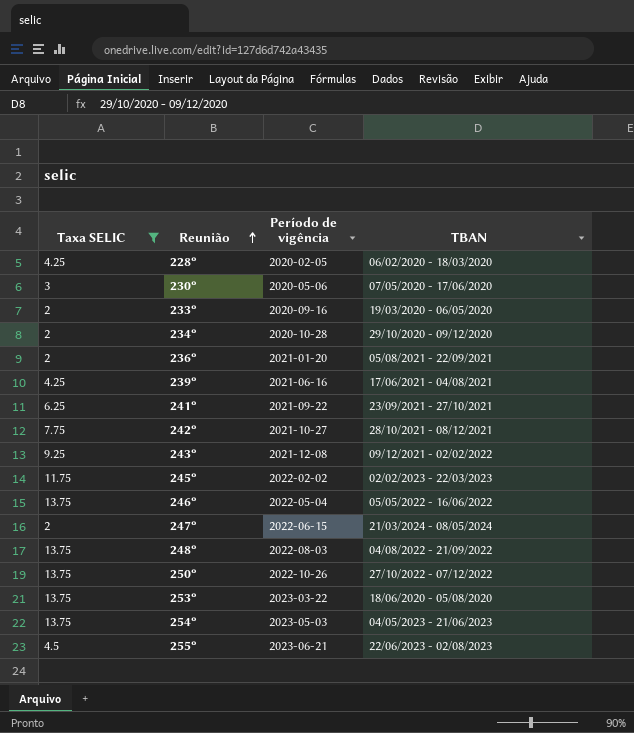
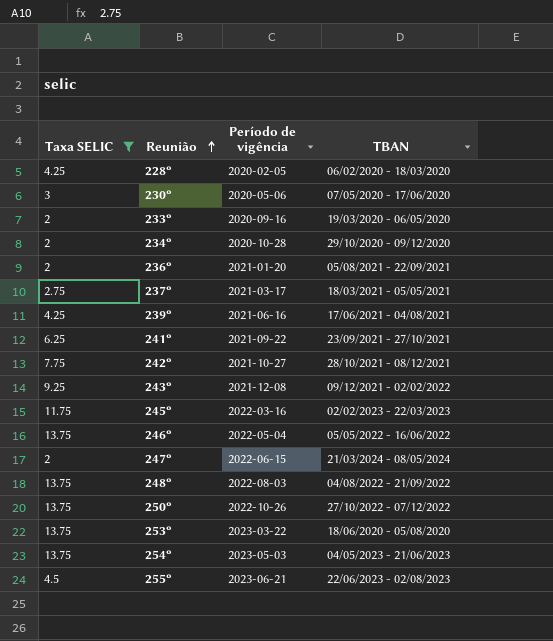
row 237º: none -> 2.75 | 2021-03-17 | 18/03/2021 - 05/05/2021
245º | Período de vigência: 2022-02-02 -> 2022-03-16

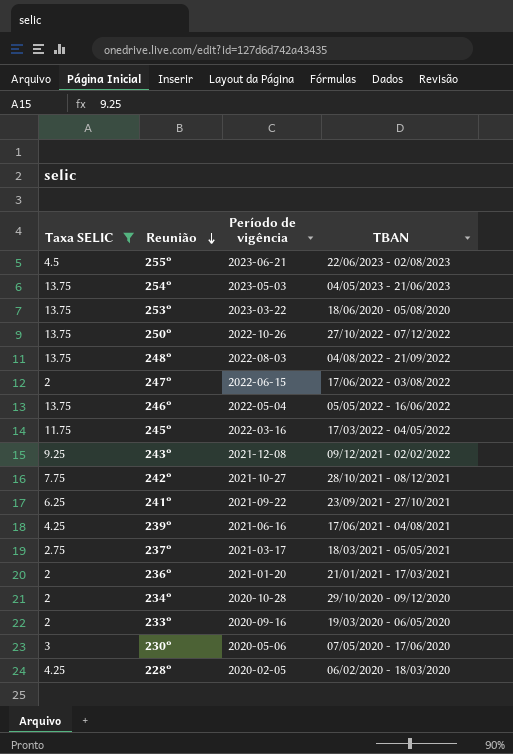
row order: Reunião ascending -> Reunião descending
247º | TBAN: 21/03/2024 - 08/05/2024 -> 17/06/2022 - 03/08/2022
245º | TBAN: 02/02/2023 - 22/03/2023 -> 17/03/2022 - 04/05/2022
236º | TBAN: 05/08/2021 - 22/09/2021 -> 21/01/2021 - 17/03/2021

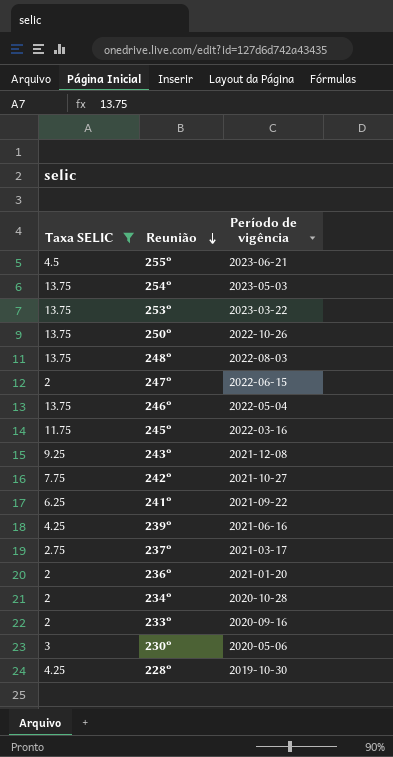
column TBAN | position: 4 -> none
228º | Período de vigência: 2020-02-05 -> 2019-10-30

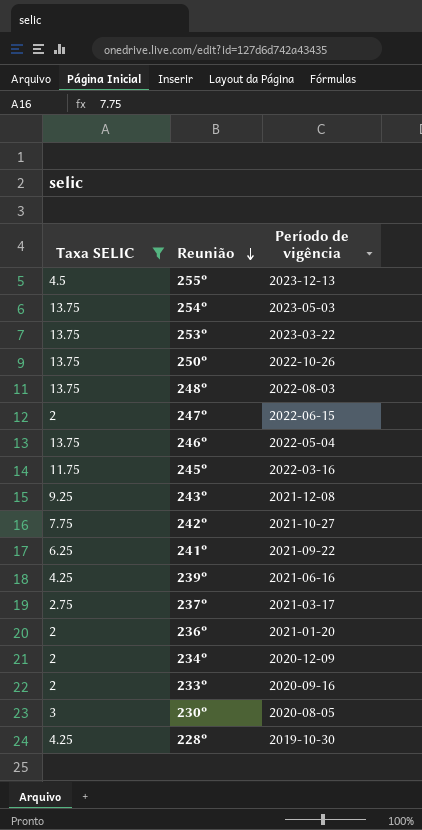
255º | Período de vigência: 2023-06-21 -> 2023-12-13
234º | Período de vigência: 2020-10-28 -> 2020-12-09
230º | Período de vigência: 2020-05-06 -> 2020-08-05

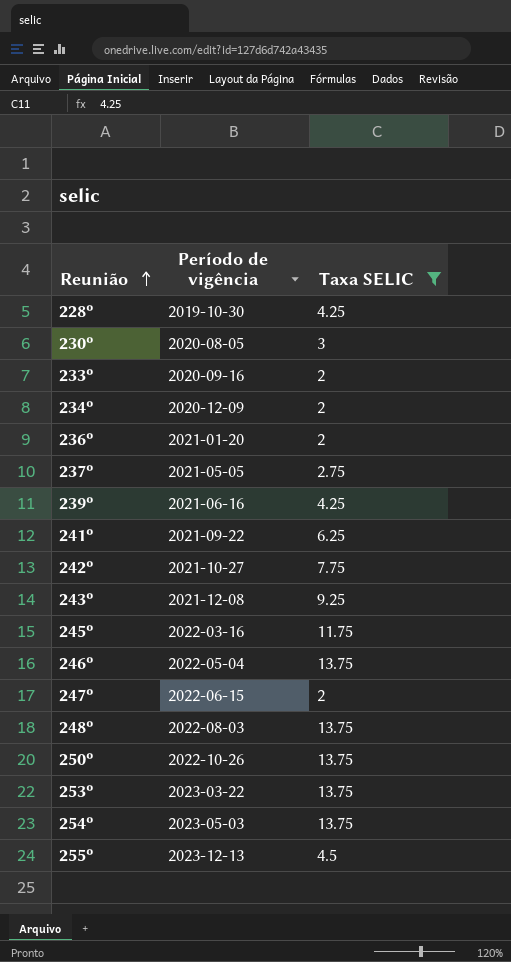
row order: Reunião descending -> Reunião ascending
column Taxa SELIC | position: 1 -> 3
237º | Período de vigência: 2021-03-17 -> 2021-05-05

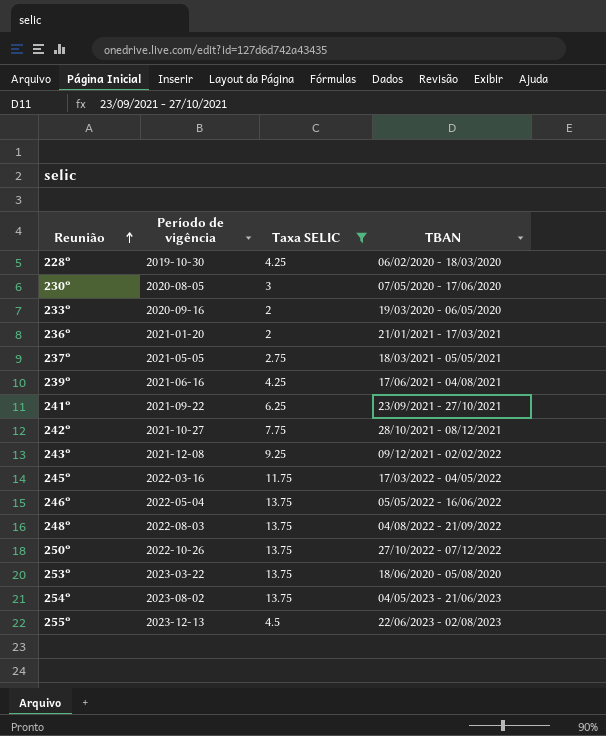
column TBAN | position: none -> 4
row 234º: 2020-12-09 | 2 -> none
row 247º: 2022-06-15 | 2 -> none
254º | Período de vigência: 2023-05-03 -> 2023-08-02

